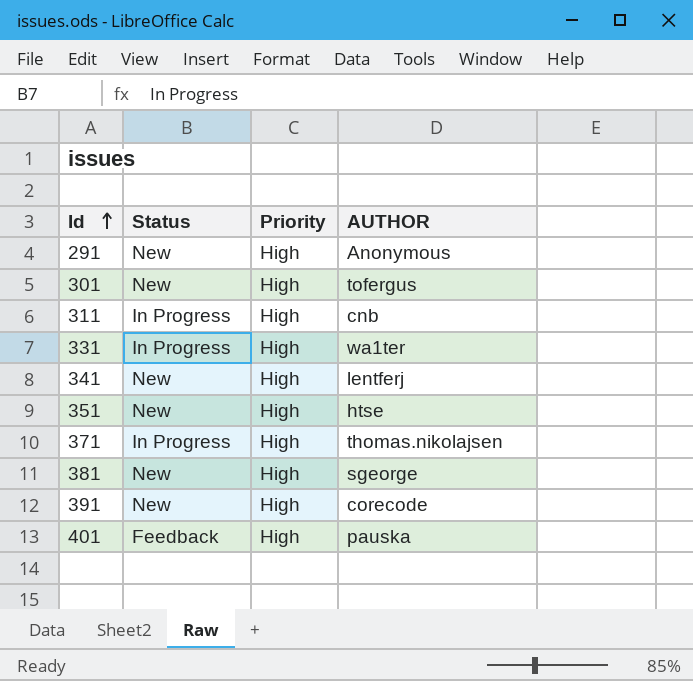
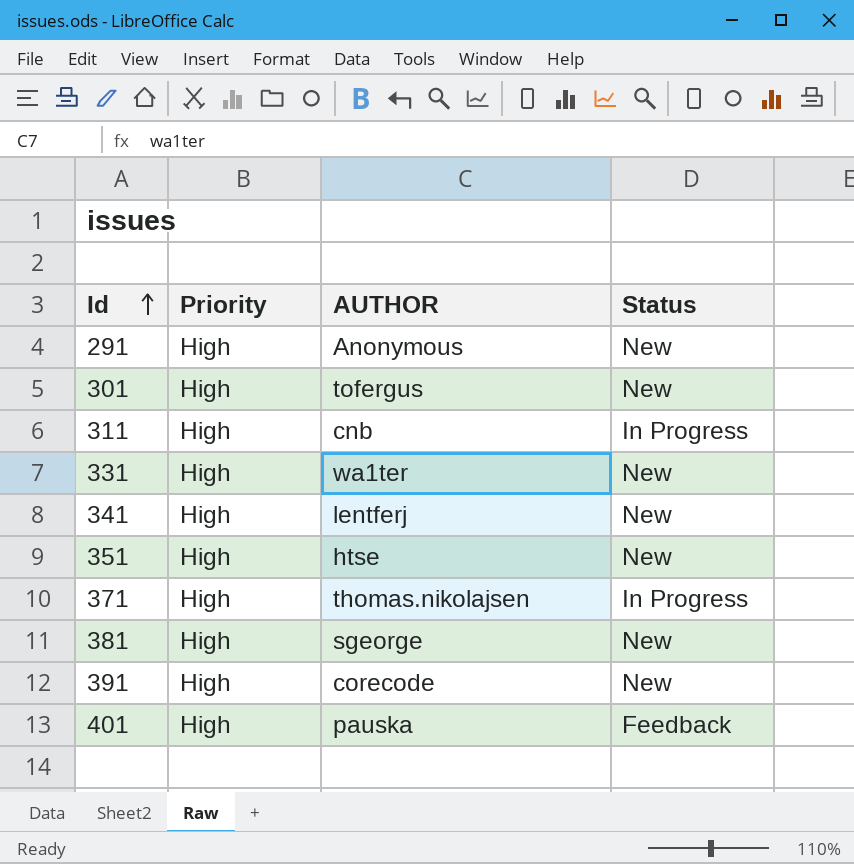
column Status | position: 2 -> 4
331 | Status: In Progress -> New

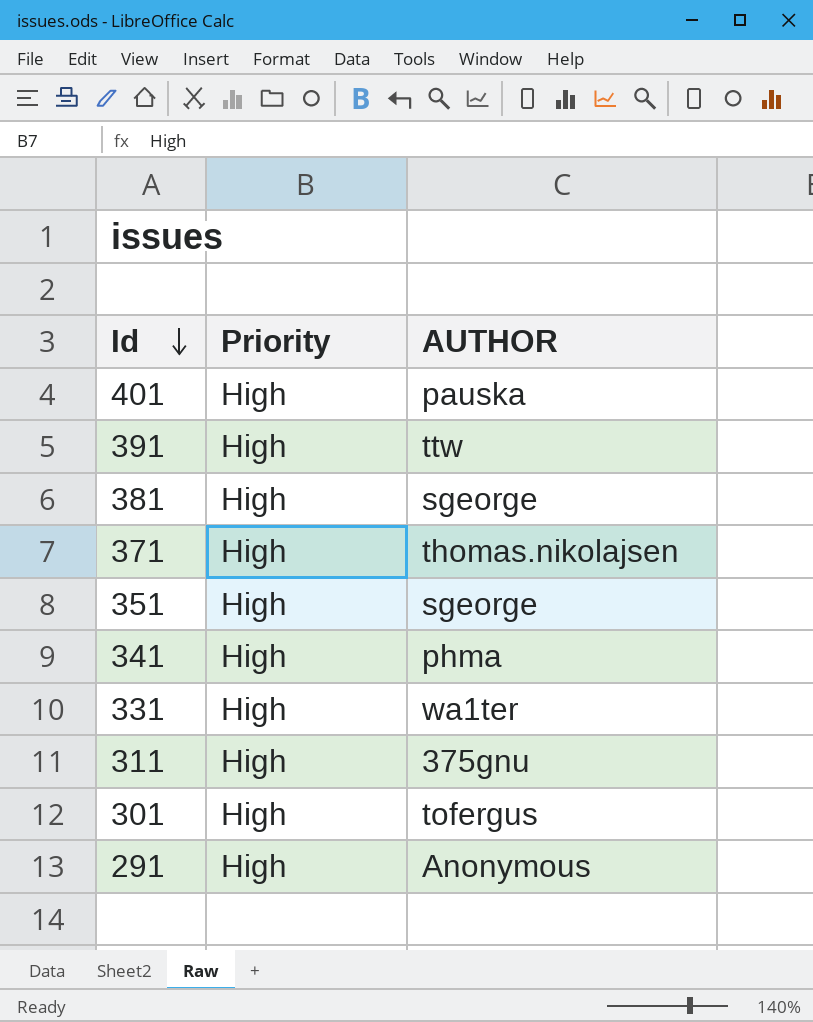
row order: Id ascending -> Id descending
column Status | position: 4 -> none
391 | AUTHOR: corecode -> ttw
351 | AUTHOR: htse -> sgeorge
341 | AUTHOR: lentferj -> phma
311 | AUTHOR: cnb -> 375gnu

